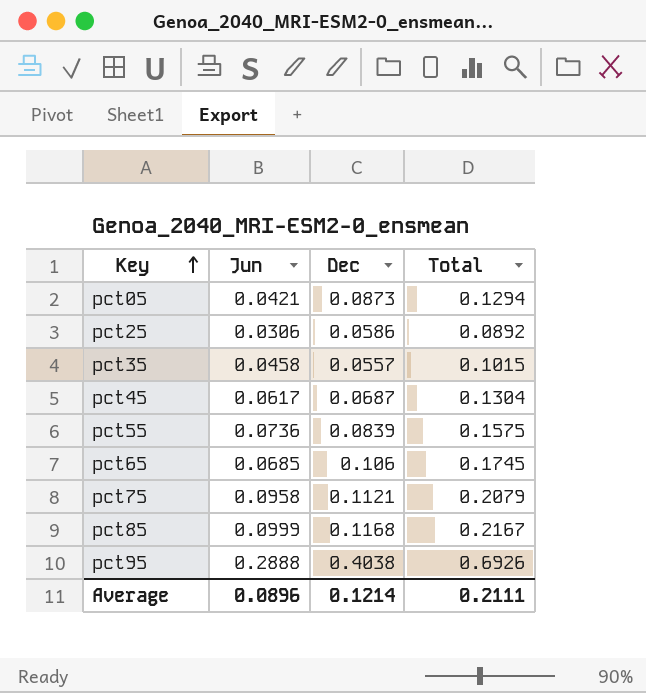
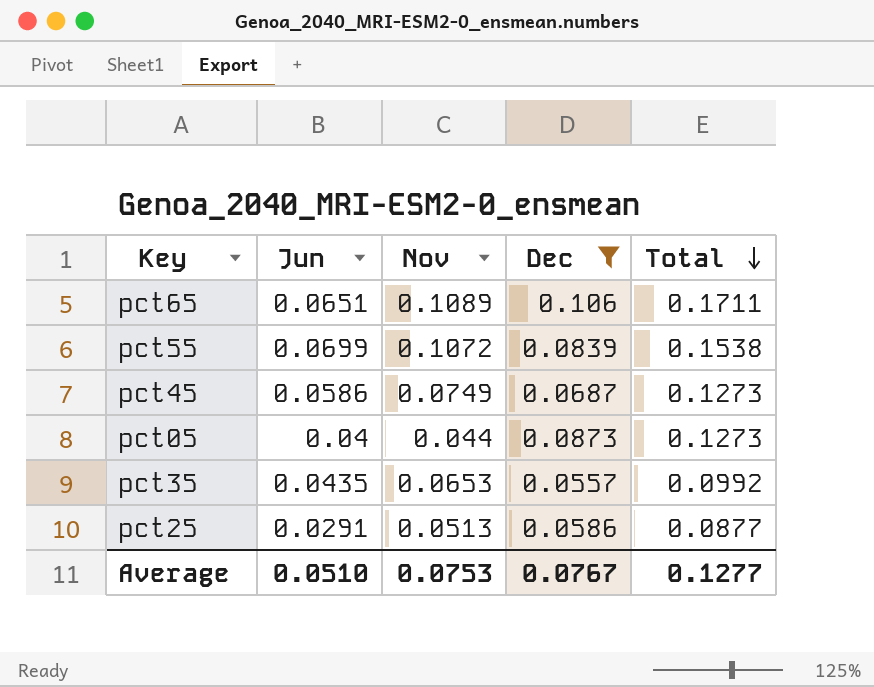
filter: none -> Dec <= 0.106
row order: Key ascending -> Total descending
column Nov | position: none -> 3
pct65 | Jun: 0.0685 -> 0.0651
pct65 | Total: 0.1745 -> 0.1711
pct55 | Jun: 0.0736 -> 0.0699
pct55 | Total: 0.1575 -> 0.1538
pct45 | Jun: 0.0617 -> 0.0586
pct45 | Total: 0.1304 -> 0.1273
pct05 | Jun: 0.0421 -> 0.04
pct05 | Total: 0.1294 -> 0.1273
pct35 | Jun: 0.0458 -> 0.0435
pct35 | Total: 0.1015 -> 0.0992
pct25 | Jun: 0.0306 -> 0.0291
pct25 | Total: 0.0892 -> 0.0877
Average | Jun: 0.0896 -> 0.0510
Average | Dec: 0.1214 -> 0.0767
Average | Total: 0.2111 -> 0.1277

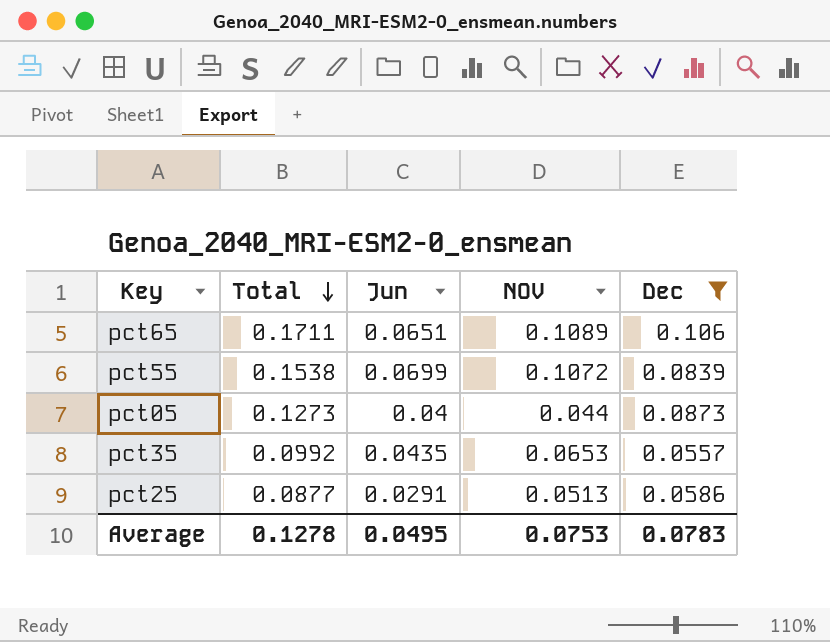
column Total | position: 5 -> 2
column name: Nov -> NOV
row pct45: 0.0586 | 0.0749 | 0.0687 | 0.1273 -> none
Average | Total: 0.1277 -> 0.1278
Average | Jun: 0.0510 -> 0.0495
Average | Dec: 0.0767 -> 0.0783

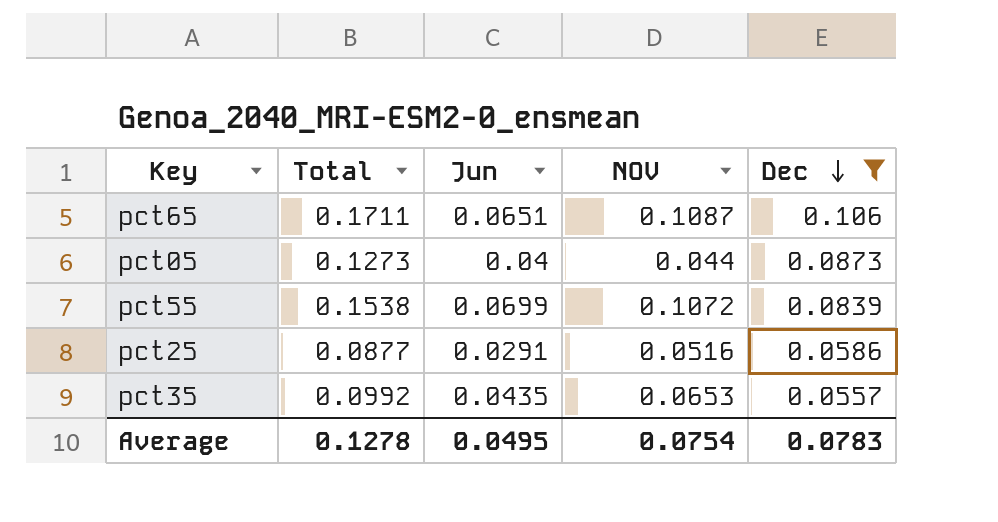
row order: Total descending -> Dec descending
pct65 | NOV: 0.1089 -> 0.1087
pct25 | NOV: 0.0513 -> 0.0516
Average | NOV: 0.0753 -> 0.0754

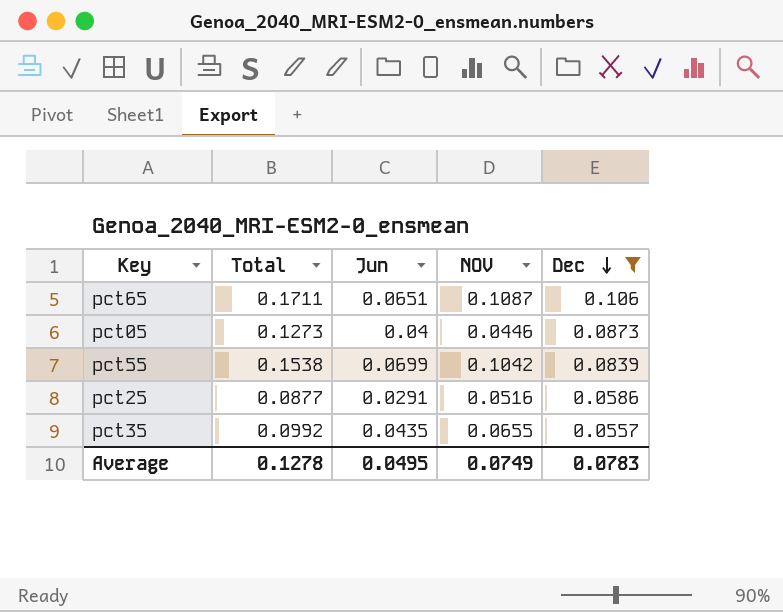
pct05 | NOV: 0.044 -> 0.0446
pct55 | NOV: 0.1072 -> 0.1042
pct35 | NOV: 0.0653 -> 0.0655
Average | NOV: 0.0754 -> 0.0749

